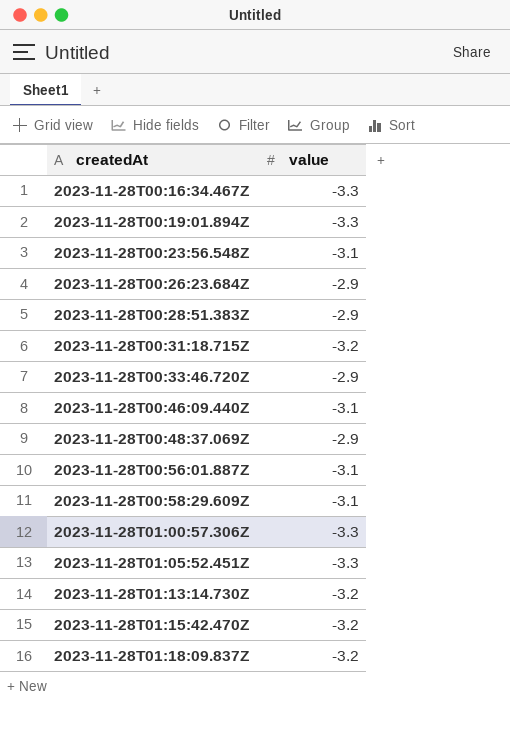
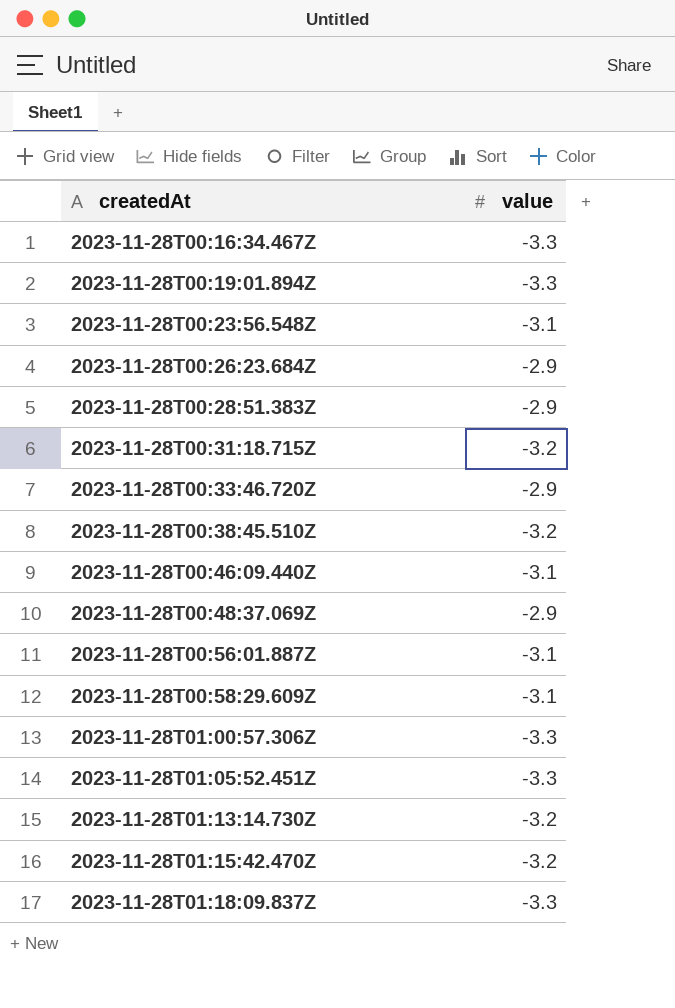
row 2023-11-28T00:38:45.510Z: none -> -3.2
2023-11-28T01:18:09.837Z | value: -3.2 -> -3.3

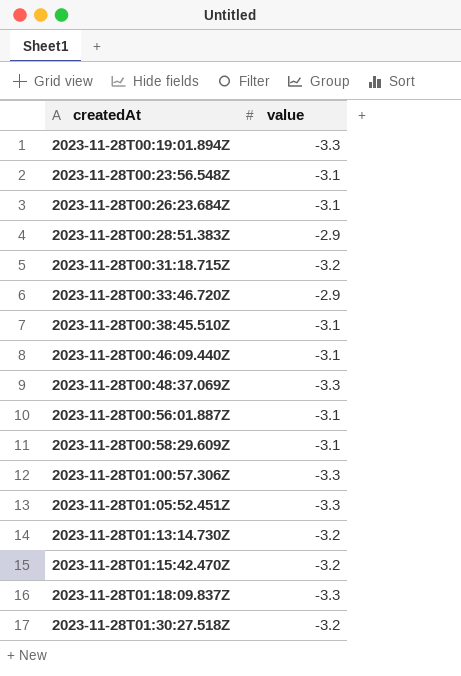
row 2023-11-28T00:16:34.467Z: -3.3 -> none
2023-11-28T00:26:23.684Z | value: -2.9 -> -3.1
2023-11-28T00:38:45.510Z | value: -3.2 -> -3.1
2023-11-28T00:48:37.069Z | value: -2.9 -> -3.3
row 2023-11-28T01:30:27.518Z: none -> -3.2

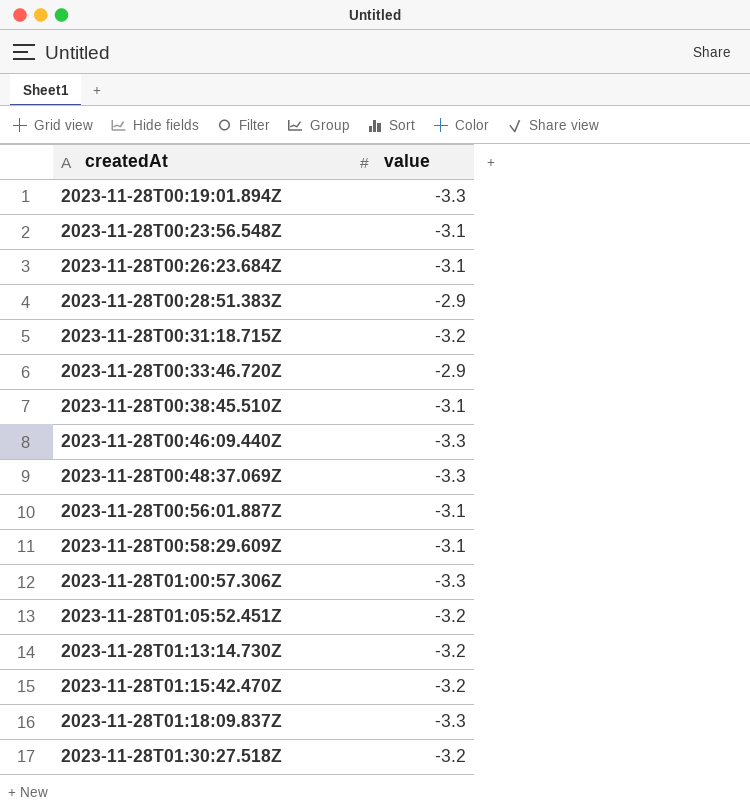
2023-11-28T00:46:09.440Z | value: -3.1 -> -3.3
2023-11-28T01:05:52.451Z | value: -3.3 -> -3.2

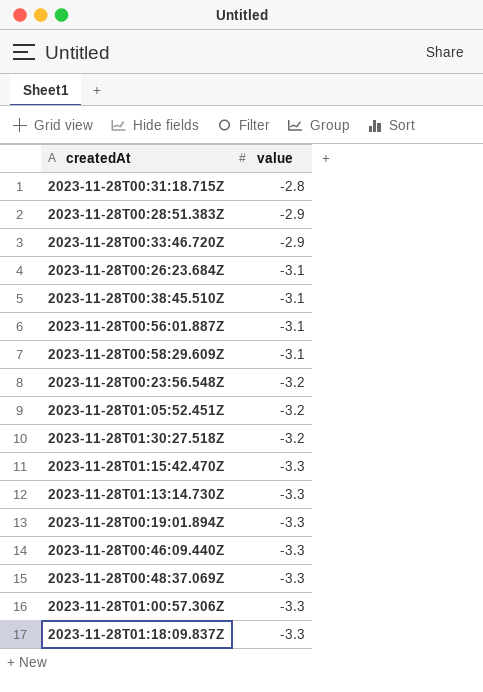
row order: createdAt ascending -> value descending
2023-11-28T00:31:18.715Z | value: -3.2 -> -2.8
2023-11-28T00:23:56.548Z | value: -3.1 -> -3.2
2023-11-28T01:15:42.470Z | value: -3.2 -> -3.3
2023-11-28T01:13:14.730Z | value: -3.2 -> -3.3

